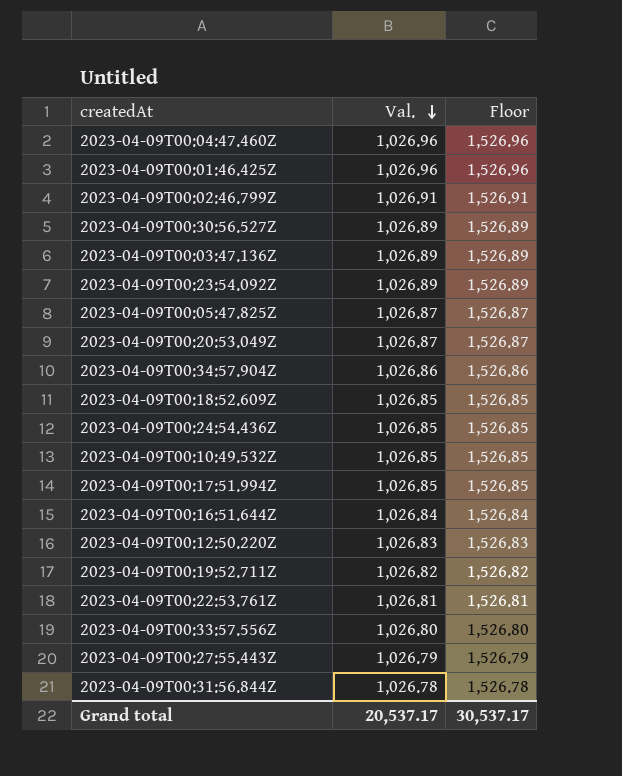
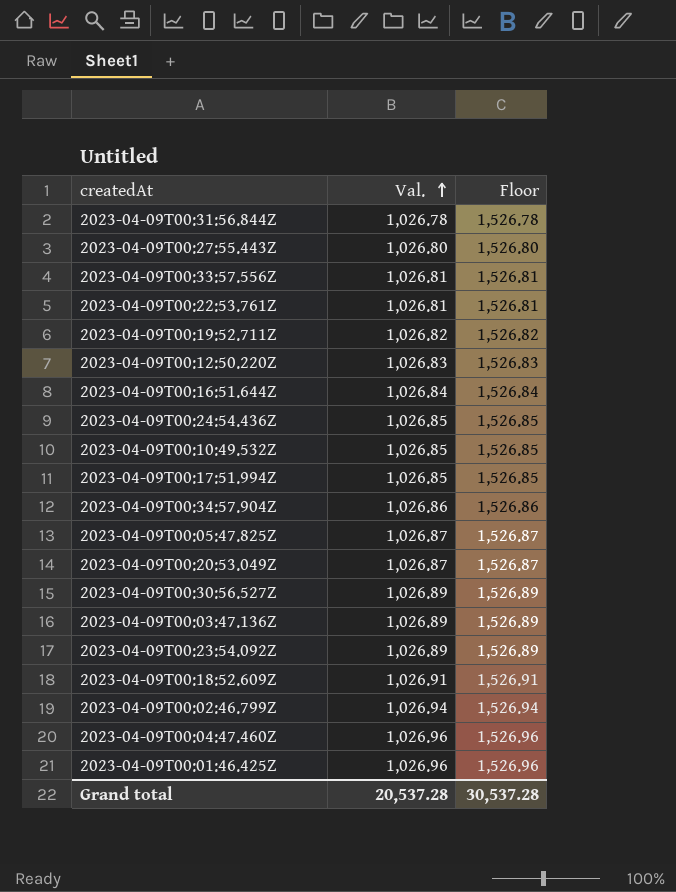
row order: Val. descending -> Val. ascending
2023-04-09T00:27:55.443Z | Val.: 1,026.79 -> 1,026.80
2023-04-09T00:27:55.443Z | Floor: 1,526.79 -> 1,526.80
2023-04-09T00:33:57.556Z | Val.: 1,026.80 -> 1,026.81
2023-04-09T00:33:57.556Z | Floor: 1,526.80 -> 1,526.81
2023-04-09T00:18:52.609Z | Val.: 1,026.85 -> 1,026.91
2023-04-09T00:18:52.609Z | Floor: 1,526.85 -> 1,526.91
2023-04-09T00:02:46.799Z | Val.: 1,026.91 -> 1,026.94
2023-04-09T00:02:46.799Z | Floor: 1,526.91 -> 1,526.94
Grand total | Val.: 20,537.17 -> 20,537.28
Grand total | Floor: 30,537.17 -> 30,537.28

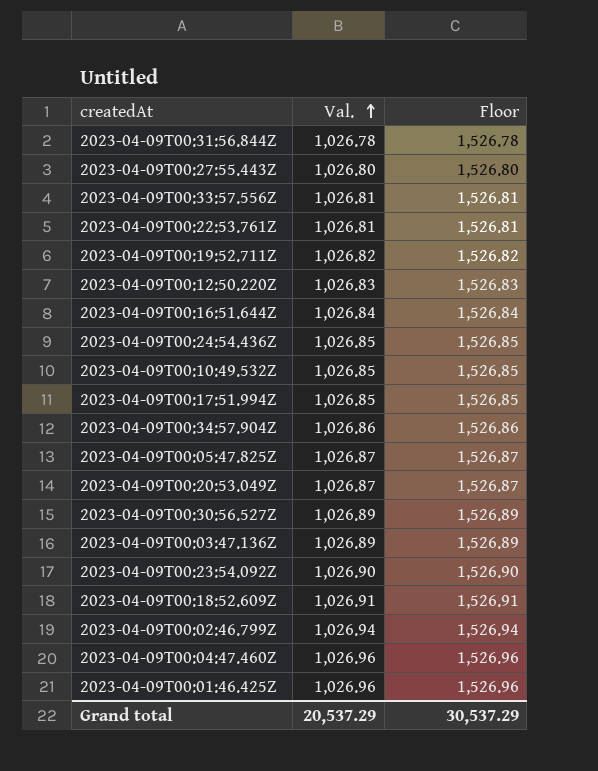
2023-04-09T00:23:54.092Z | Val.: 1,026.89 -> 1,026.90
2023-04-09T00:23:54.092Z | Floor: 1,526.89 -> 1,526.90
Grand total | Val.: 20,537.28 -> 20,537.29
Grand total | Floor: 30,537.28 -> 30,537.29

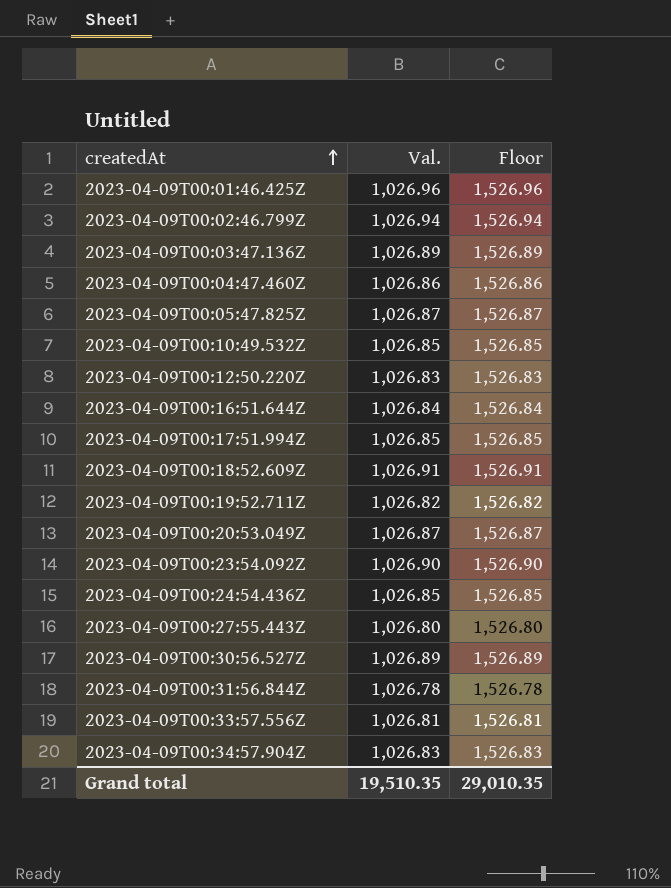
row order: Val. ascending -> createdAt ascending
row 2023-04-09T00:22:53.761Z: 1,026.81 | 1,526.81 -> none
2023-04-09T00:04:47.460Z | Val.: 1,026.96 -> 1,026.86
2023-04-09T00:04:47.460Z | Floor: 1,526.96 -> 1,526.86
2023-04-09T00:34:57.904Z | Val.: 1,026.86 -> 1,026.83
2023-04-09T00:34:57.904Z | Floor: 1,526.86 -> 1,526.83
Grand total | Val.: 20,537.29 -> 19,510.35
Grand total | Floor: 30,537.29 -> 29,010.35

